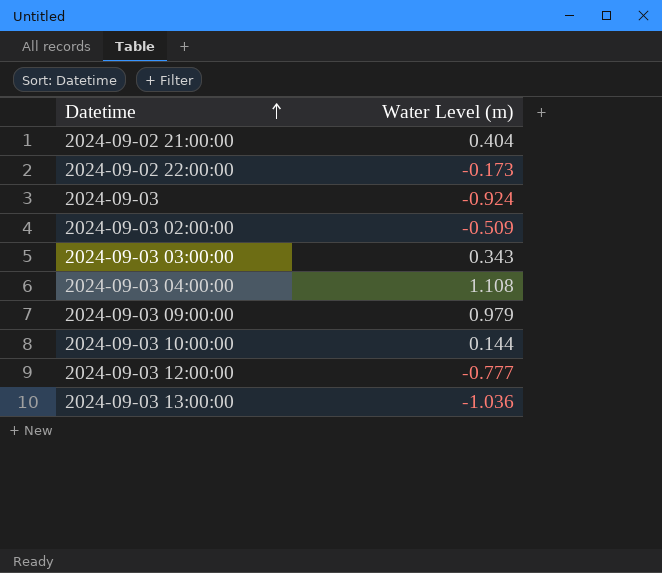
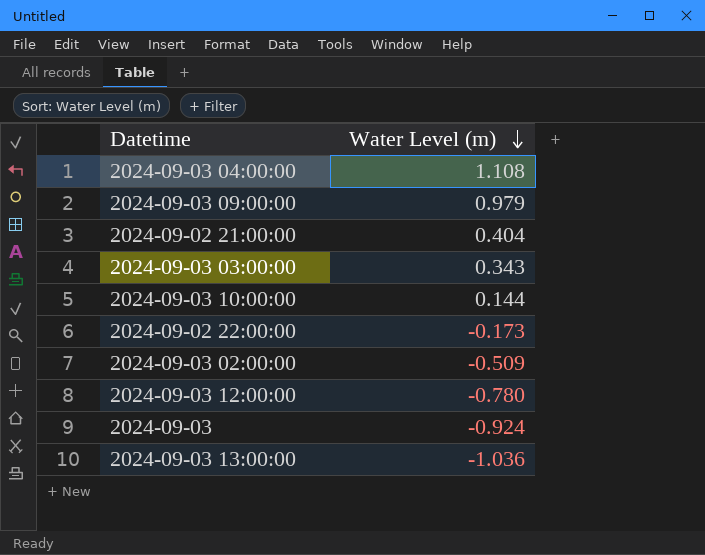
row order: Datetime ascending -> Water Level (m) descending
2024-09-03 12:00:00 | Water Level (m): -0.777 -> -0.780

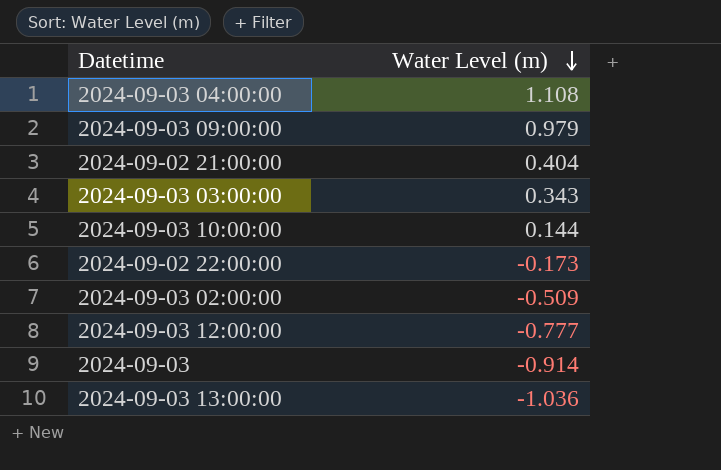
2024-09-03 12:00:00 | Water Level (m): -0.780 -> -0.777
2024-09-03 | Water Level (m): -0.924 -> -0.914

